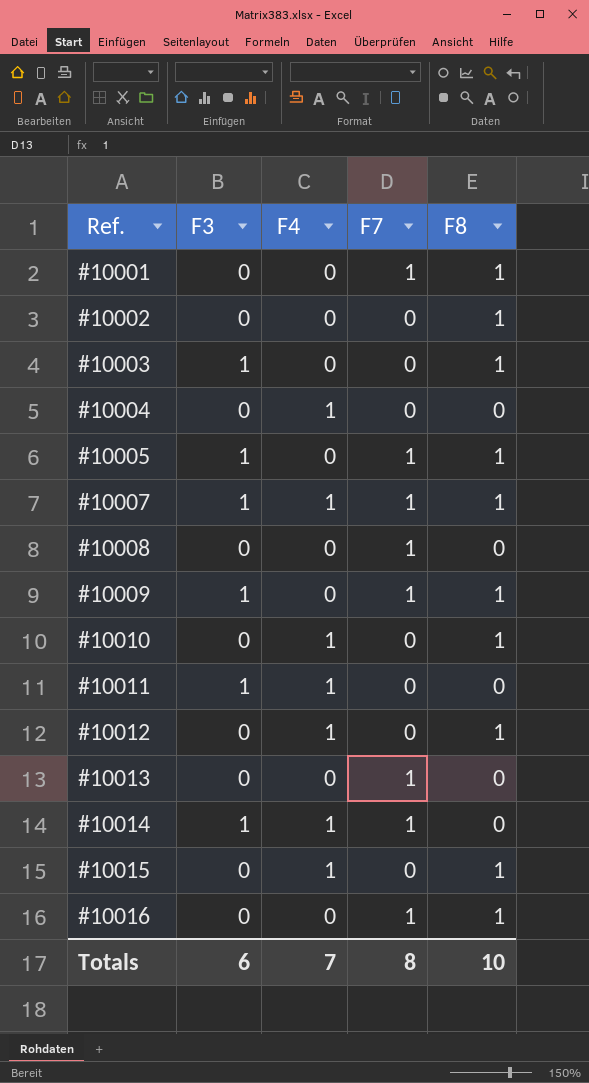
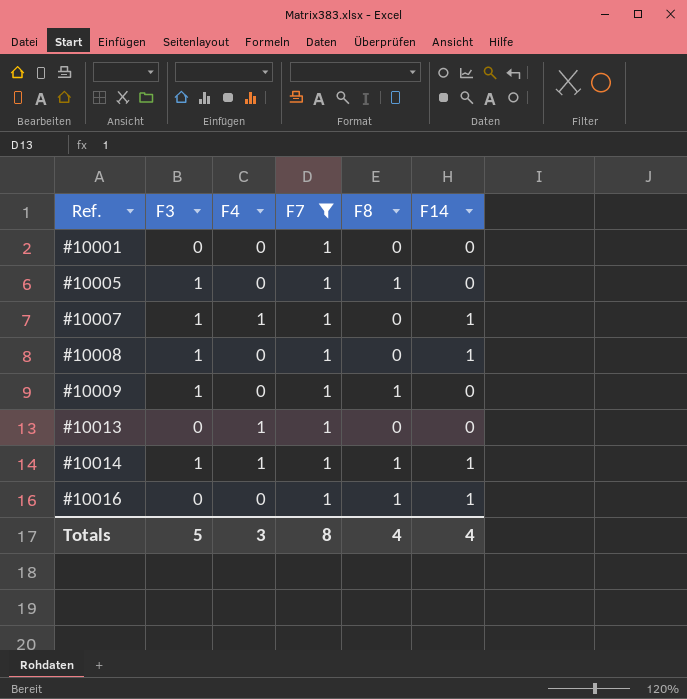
filter: none -> F7 = 1
column F14 | position: none -> 6
#10001 | F8: 1 -> 0
#10007 | F8: 1 -> 0
#10008 | F3: 0 -> 1
#10013 | F4: 0 -> 1
#10014 | F8: 0 -> 1
Totals | F3: 6 -> 5
Totals | F4: 7 -> 3
Totals | F8: 10 -> 4

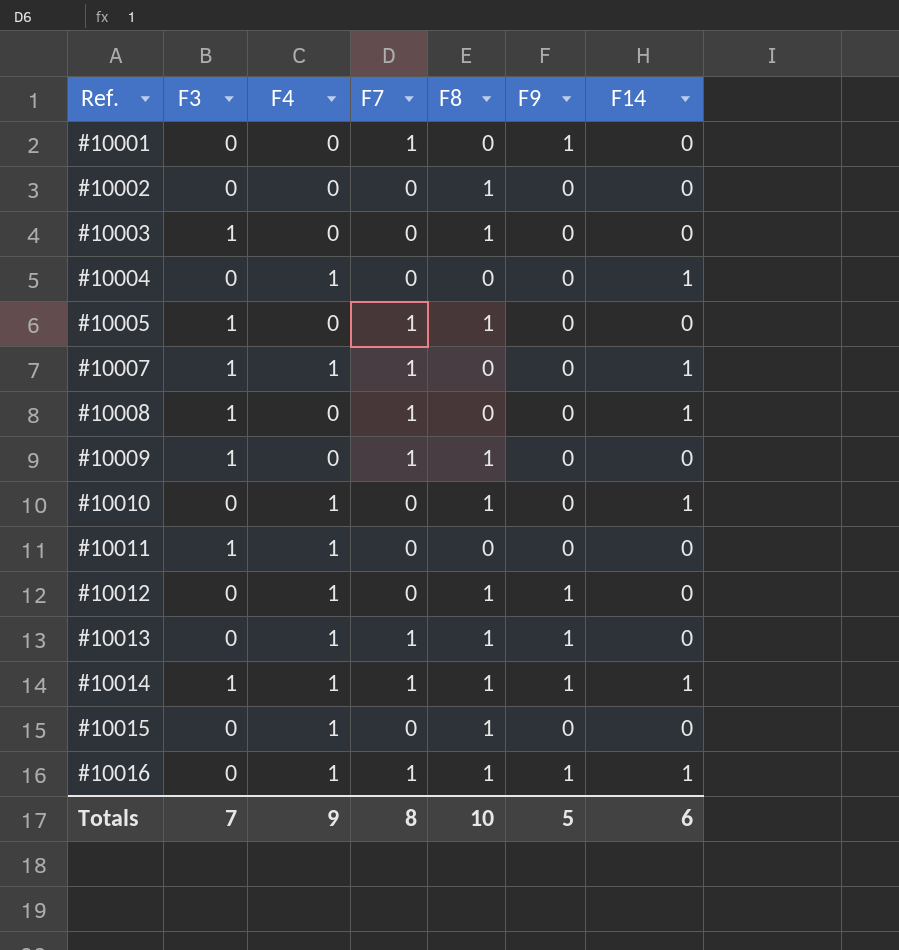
filter: F7 = 1 -> none
column F9 | position: none -> 6
#10013 | F8: 0 -> 1
#10016 | F4: 0 -> 1
Totals | F3: 5 -> 7
Totals | F4: 3 -> 9
Totals | F8: 4 -> 10
Totals | F14: 4 -> 6

